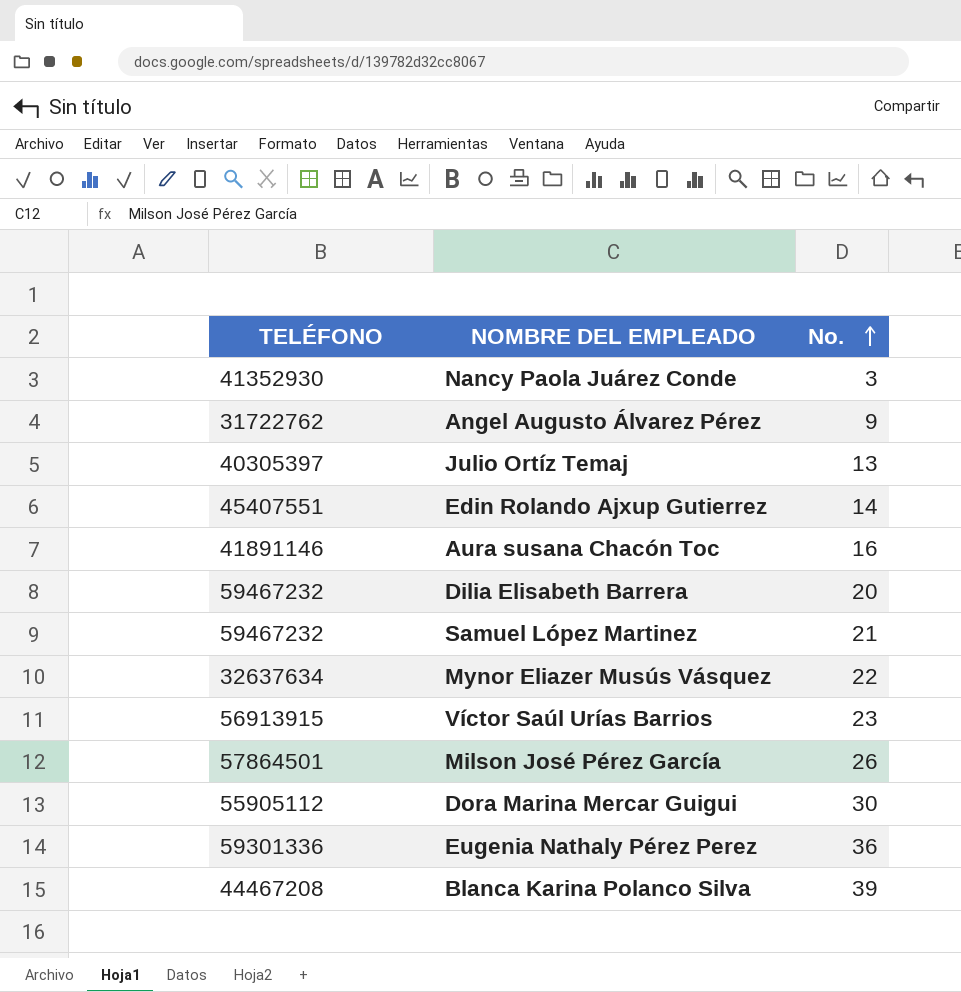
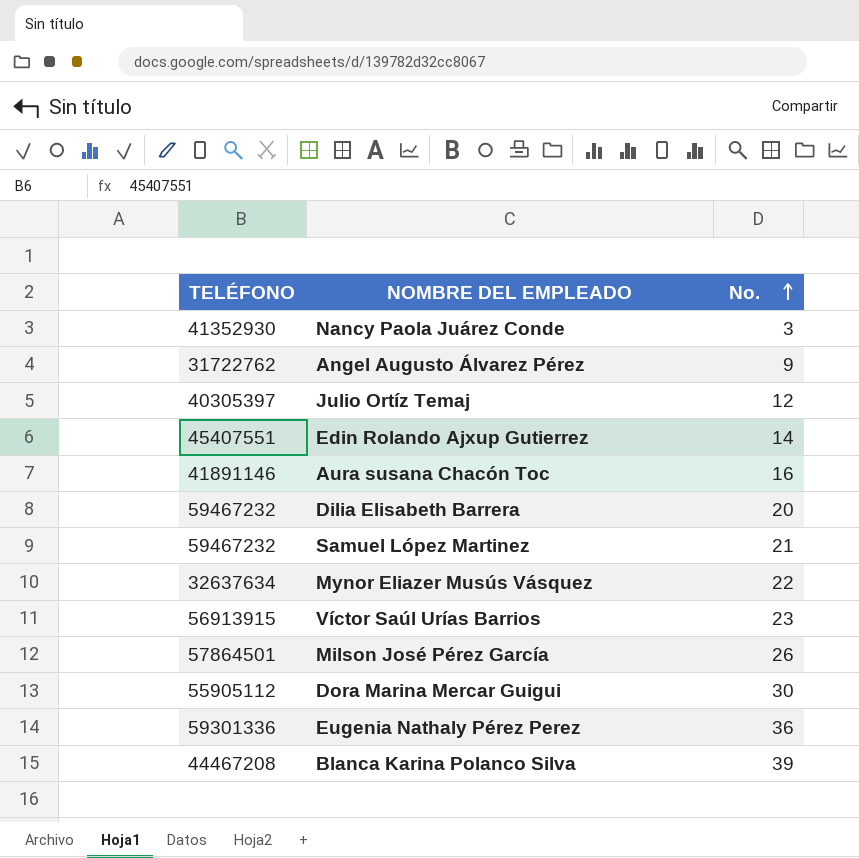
Julio Ortíz Temaj | No.: 13 -> 12

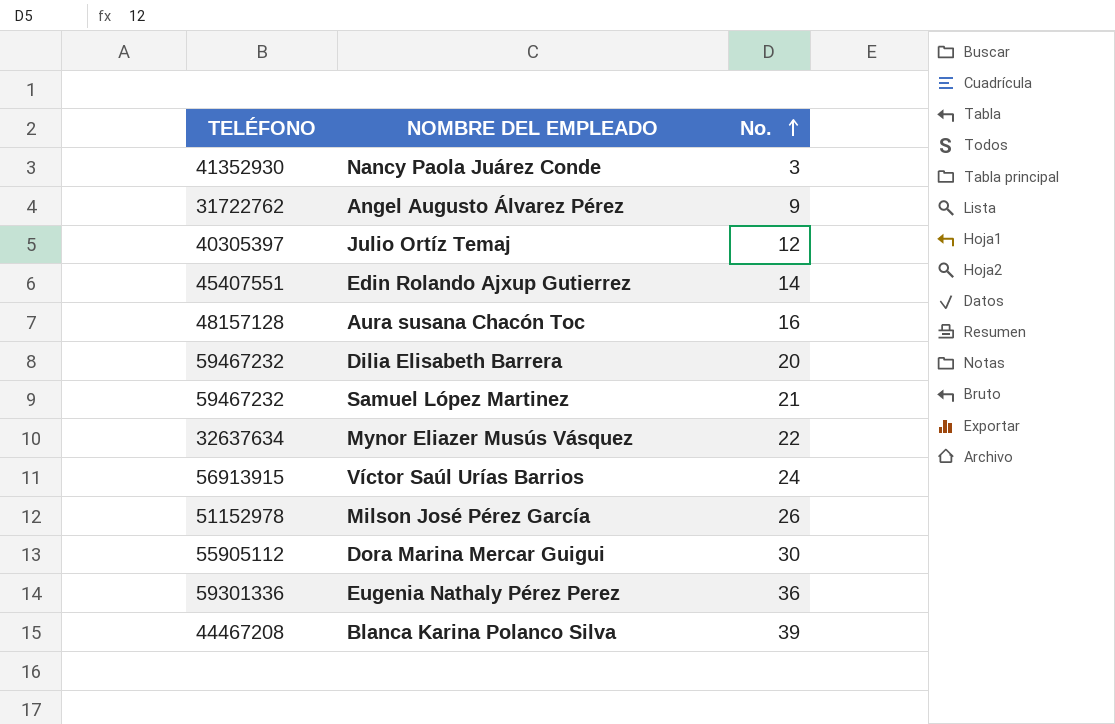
Aura susana Chacón Toc | TELÉFONO: 41891146 -> 48157128
Víctor Saúl Urías Barrios | No.: 23 -> 24
Milson José Pérez García | TELÉFONO: 57864501 -> 51152978

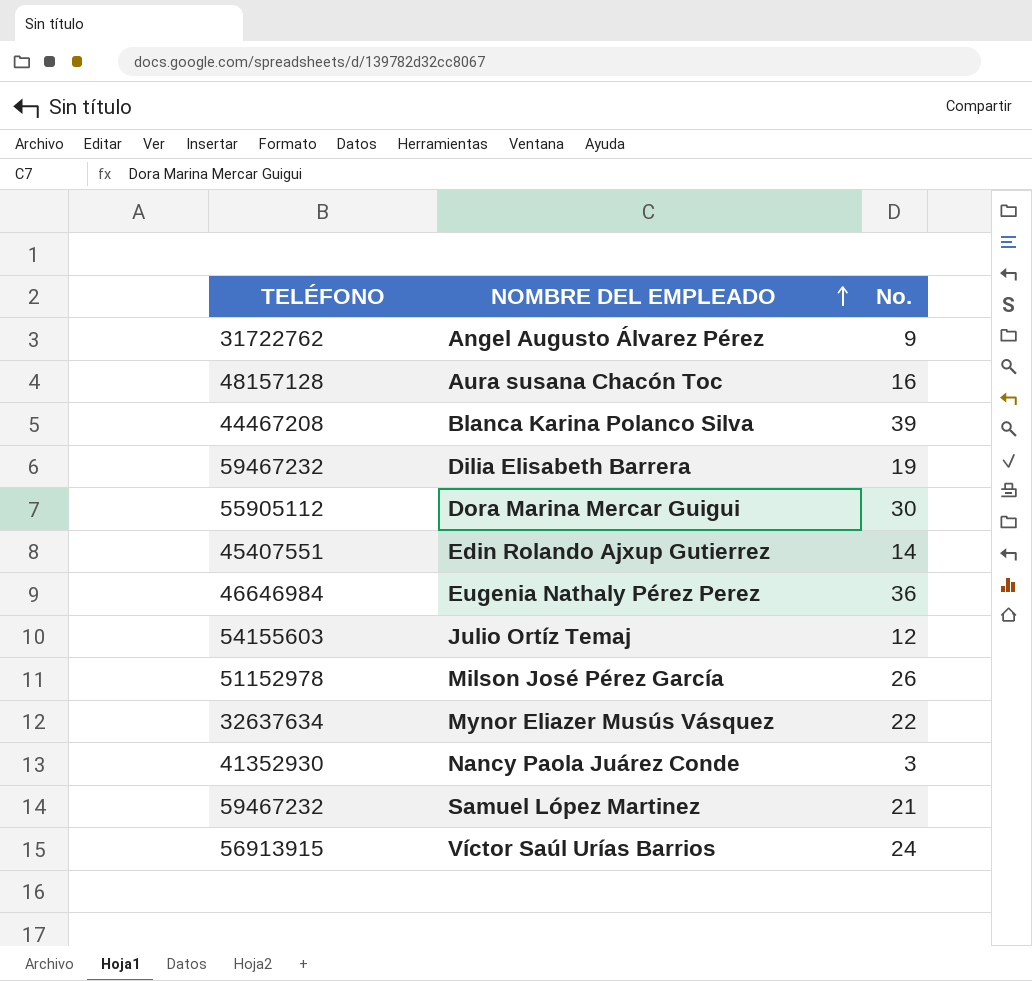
row order: No. ascending -> NOMBRE DEL EMPLEADO ascending
Dilia Elisabeth Barrera | No.: 20 -> 19
Eugenia Nathaly Pérez Perez | TELÉFONO: 59301336 -> 46646984
Julio Ortíz Temaj | TELÉFONO: 40305397 -> 54155603

